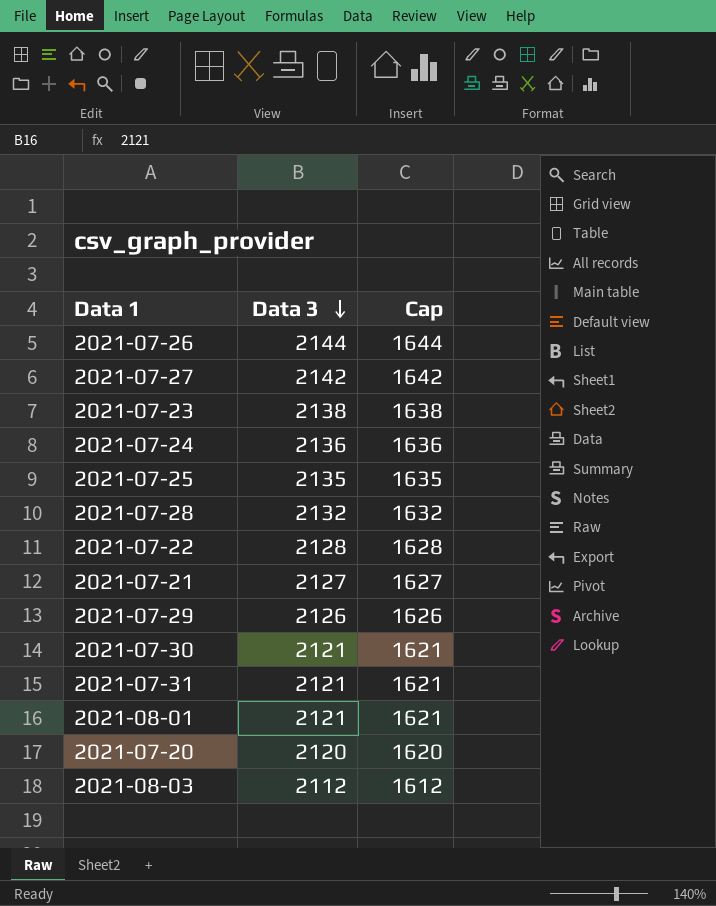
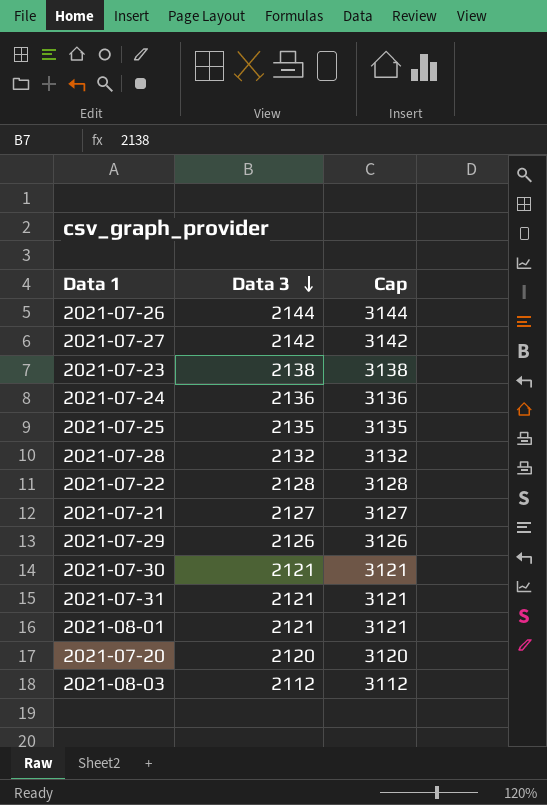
column Cap | formula: [Data 3] - 500 -> [Data 3] + 1000

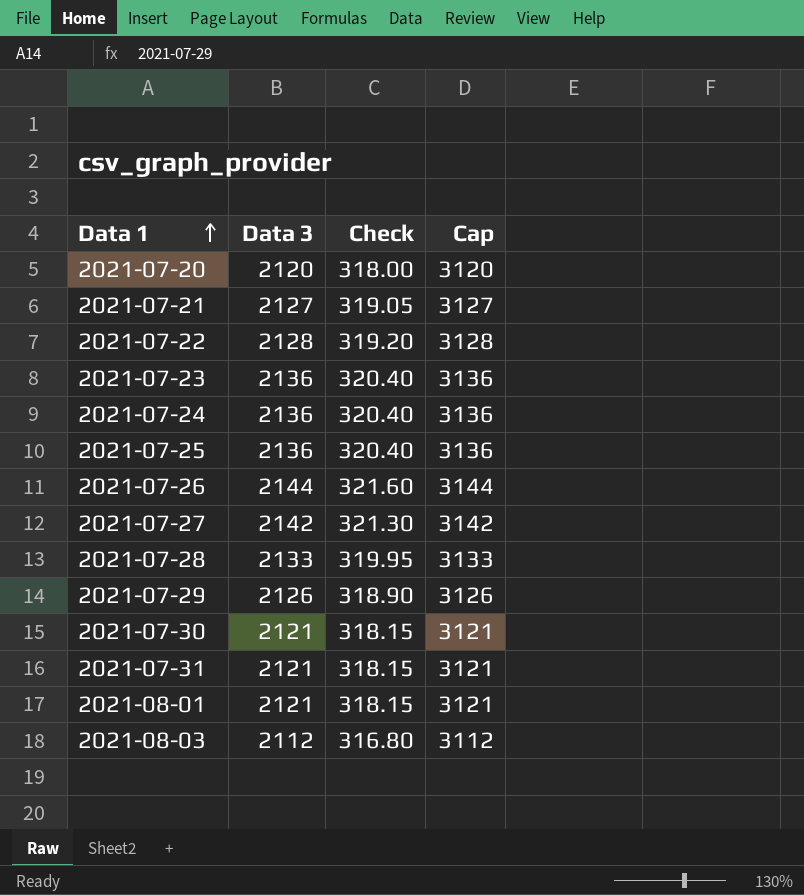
row order: Data 3 descending -> Data 1 ascending
column Check | formula: none -> [Data 3] * 0.15
2021-07-23 | Data 3: 2138 -> 2136
2021-07-23 | Cap: 3138 -> 3136
2021-07-25 | Data 3: 2135 -> 2136
2021-07-25 | Cap: 3135 -> 3136
2021-07-28 | Data 3: 2132 -> 2133
2021-07-28 | Cap: 3132 -> 3133

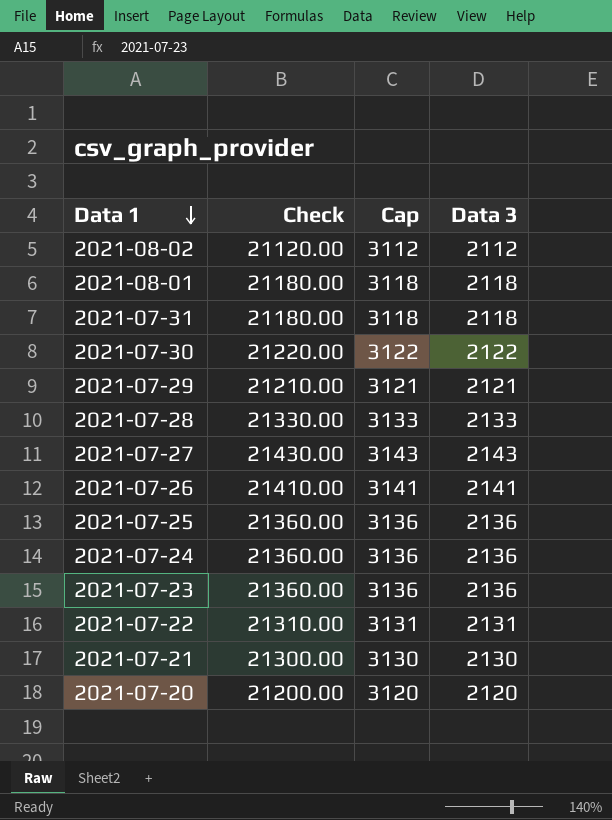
row order: Data 1 ascending -> Data 1 descending
column Check | formula: [Data 3] * 0.15 -> [Data 3] * 10
column Data 3 | position: 2 -> 4
row 2021-08-03: 2112 | 316.80 | 3112 -> none
row 2021-08-02: none -> 21120.00 | 3112 | 2112
2021-08-01 | Cap: 3121 -> 3118
2021-08-01 | Data 3: 2121 -> 2118
2021-07-31 | Cap: 3121 -> 3118
2021-07-31 | Data 3: 2121 -> 2118
2021-07-30 | Cap: 3121 -> 3122
2021-07-30 | Data 3: 2121 -> 2122
2021-07-29 | Cap: 3126 -> 3121
2021-07-29 | Data 3: 2126 -> 2121
2021-07-27 | Cap: 3142 -> 3143
2021-07-27 | Data 3: 2142 -> 2143
2021-07-26 | Cap: 3144 -> 3141
2021-07-26 | Data 3: 2144 -> 2141
2021-07-22 | Cap: 3128 -> 3131
2021-07-22 | Data 3: 2128 -> 2131
2021-07-21 | Cap: 3127 -> 3130
2021-07-21 | Data 3: 2127 -> 2130

